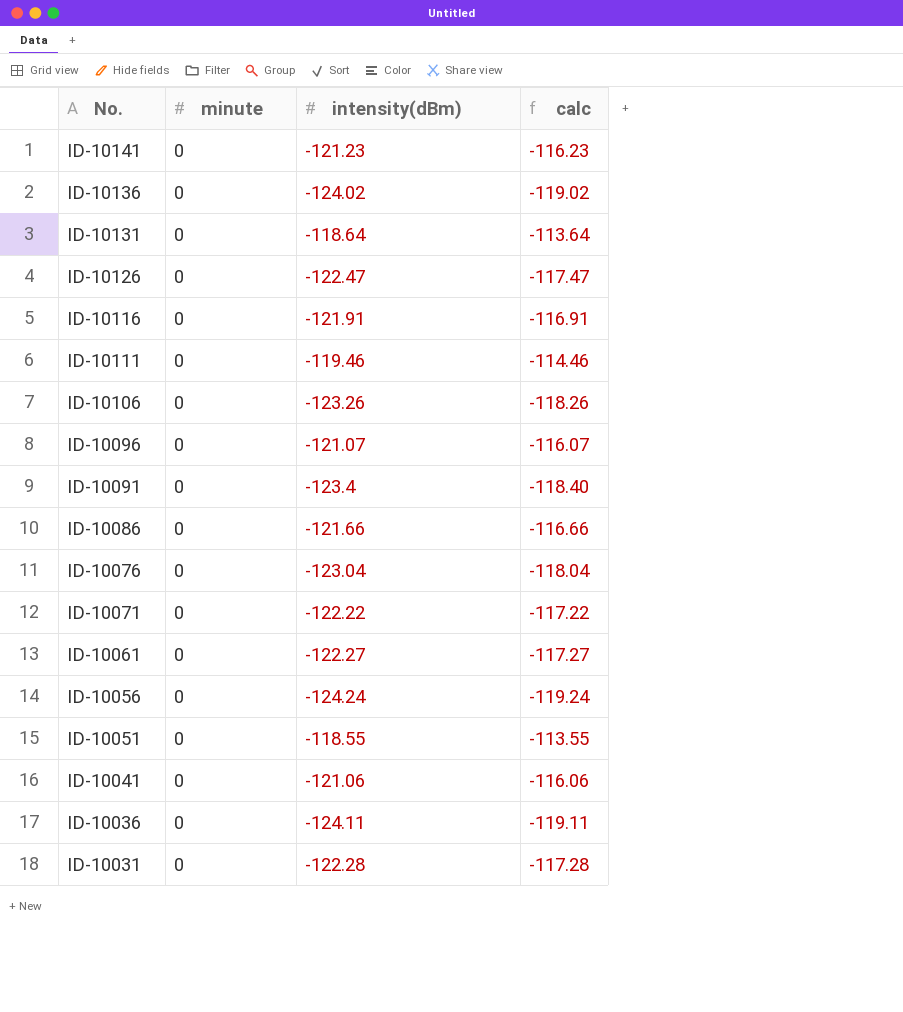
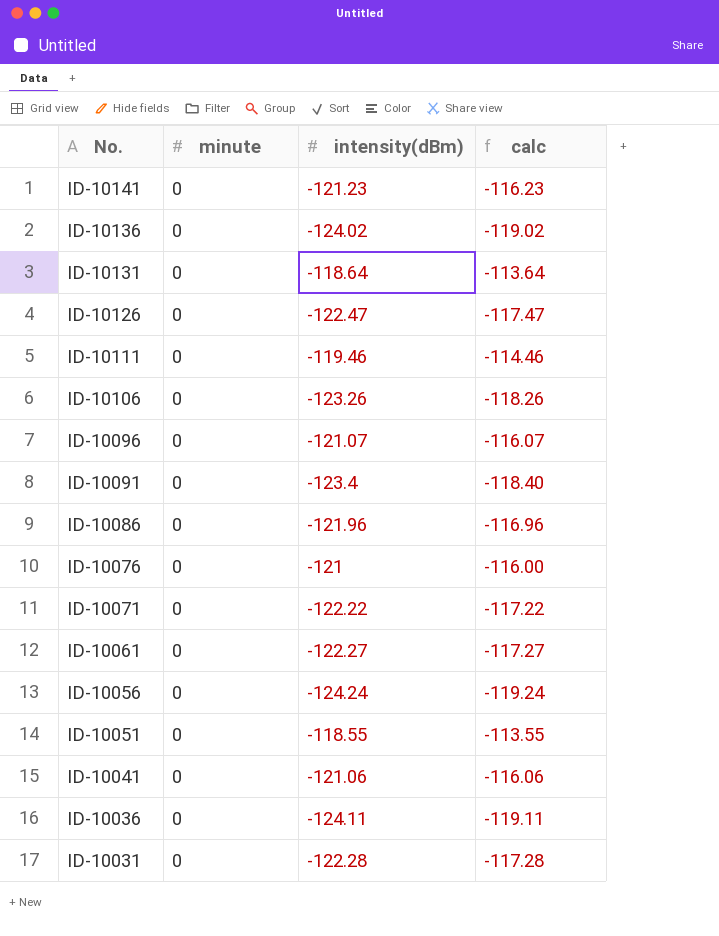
row ID-10116: 0 | -121.91 | -116.91 -> none
ID-10086 | intensity(dBm): -121.66 -> -121.96
ID-10086 | calc: -116.66 -> -116.96
ID-10076 | intensity(dBm): -123.04 -> -121
ID-10076 | calc: -118.04 -> -116.00

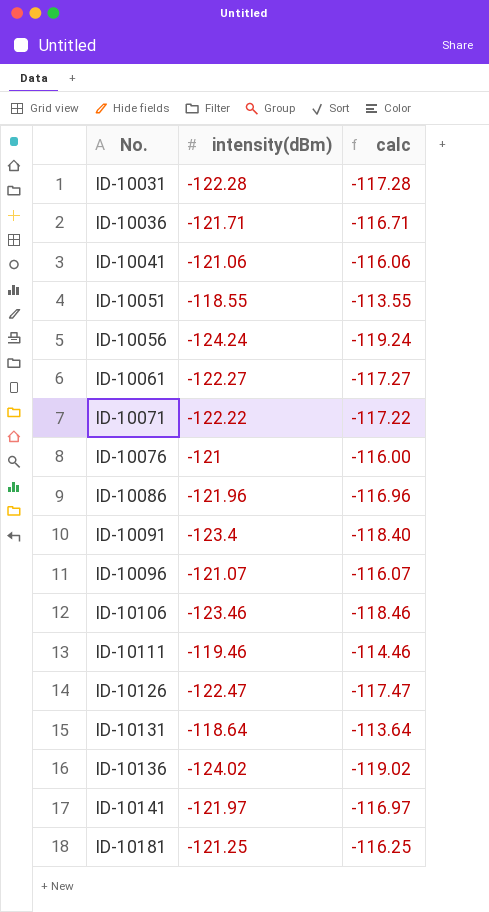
row order: No. descending -> No. ascending
column minute | position: 2 -> none
ID-10036 | intensity(dBm): -124.11 -> -121.71
ID-10036 | calc: -119.11 -> -116.71
ID-10106 | intensity(dBm): -123.26 -> -123.46
ID-10106 | calc: -118.26 -> -118.46
ID-10141 | intensity(dBm): -121.23 -> -121.97
ID-10141 | calc: -116.23 -> -116.97
row ID-10181: none -> -121.25 | -116.25

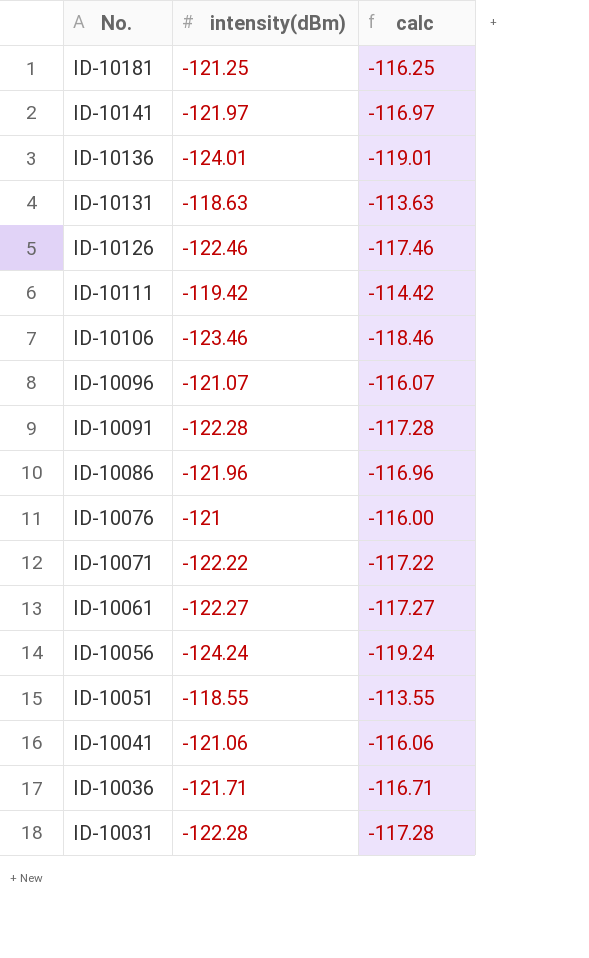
row order: No. ascending -> No. descending
ID-10136 | intensity(dBm): -124.02 -> -124.01
ID-10136 | calc: -119.02 -> -119.01
ID-10131 | intensity(dBm): -118.64 -> -118.63
ID-10131 | calc: -113.64 -> -113.63
ID-10126 | intensity(dBm): -122.47 -> -122.46
ID-10126 | calc: -117.47 -> -117.46
ID-10111 | intensity(dBm): -119.46 -> -119.42
ID-10111 | calc: -114.46 -> -114.42
ID-10091 | intensity(dBm): -123.4 -> -122.28
ID-10091 | calc: -118.40 -> -117.28

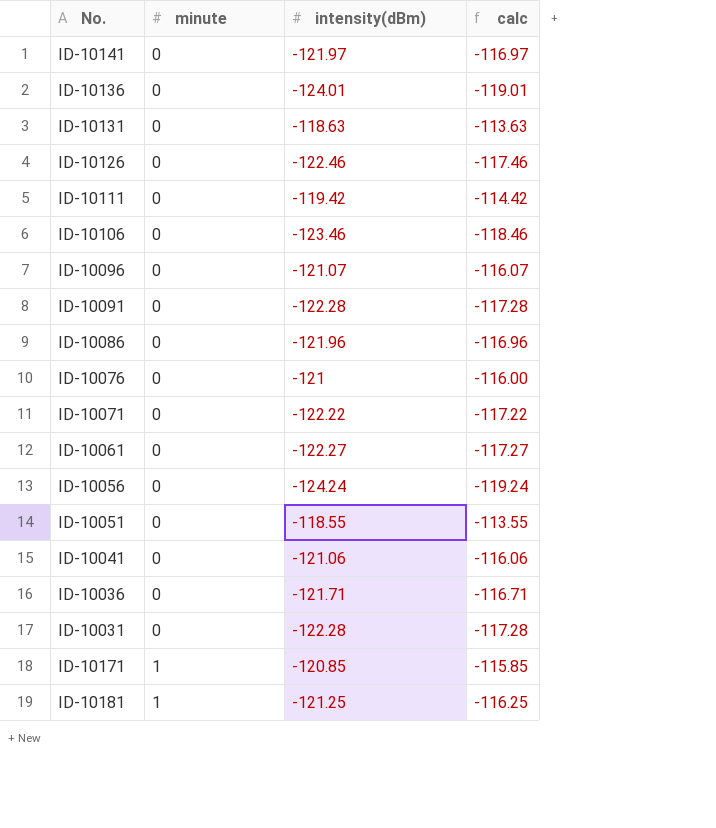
row order: No. descending -> minute ascending
column minute | position: none -> 2
row ID-10171: none -> 1 | -120.85 | -115.85

